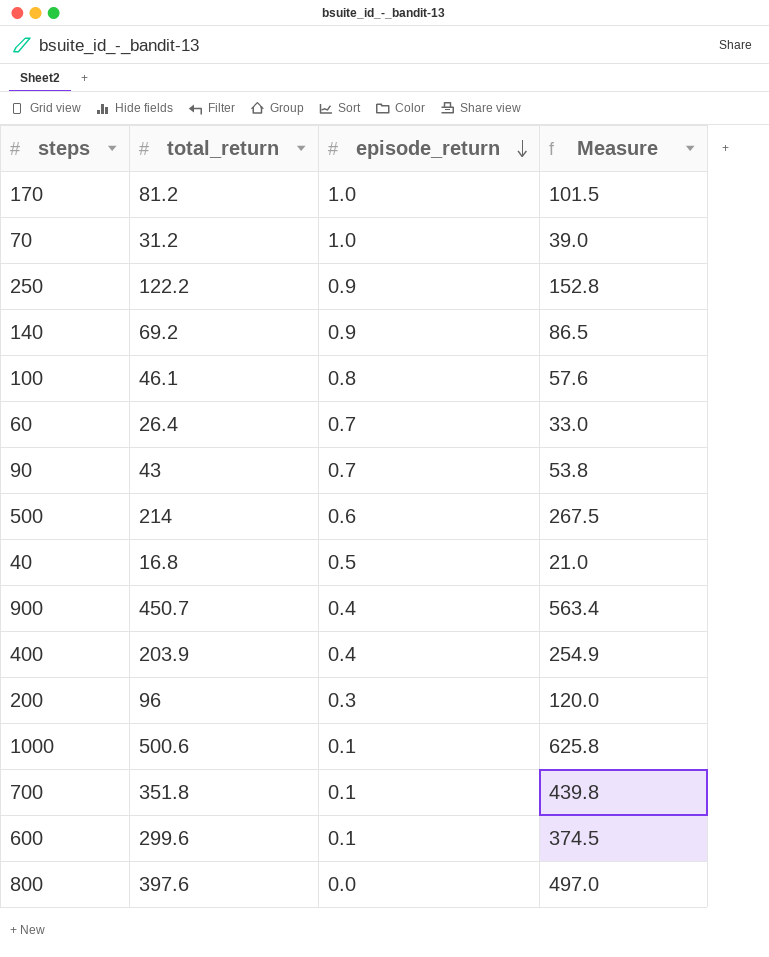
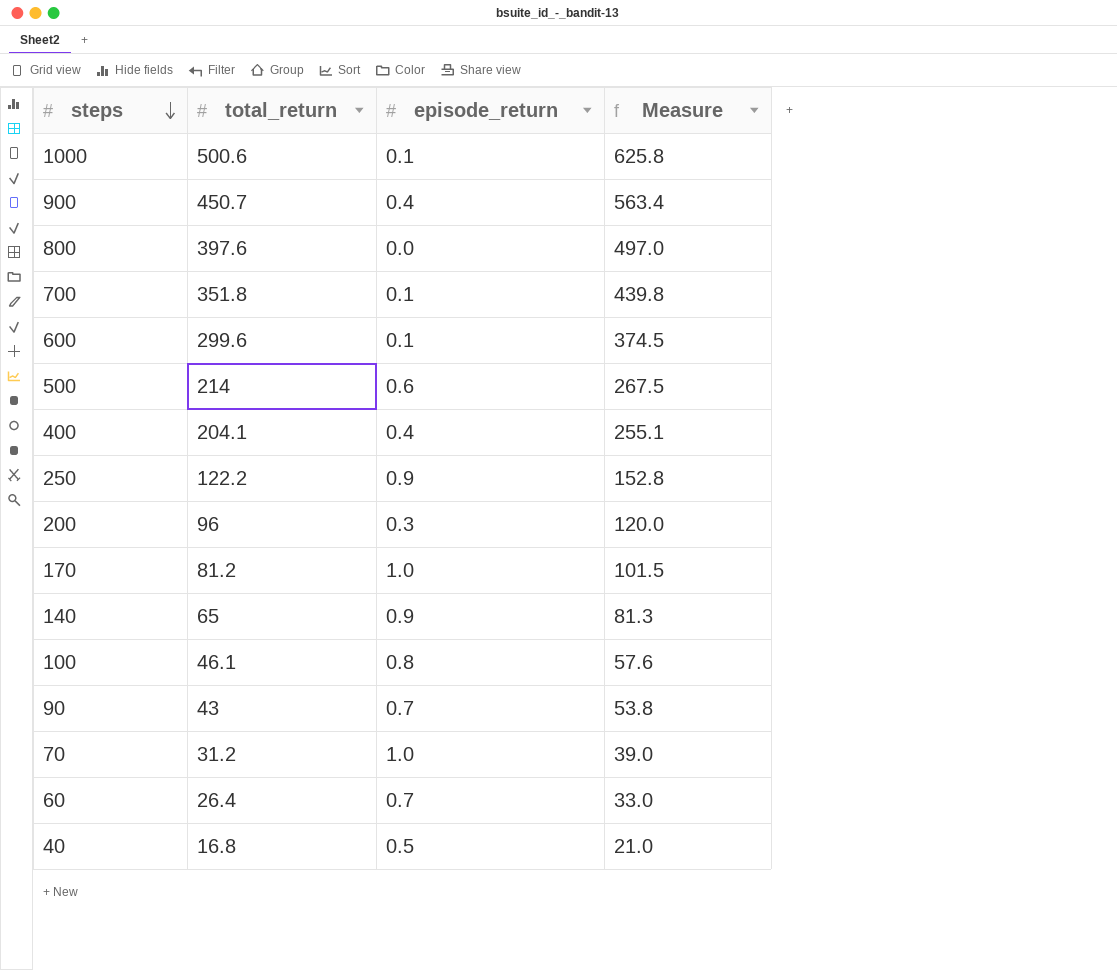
row order: episode_return descending -> steps descending
400 | total_return: 203.9 -> 204.1
400 | Measure: 254.9 -> 255.1
140 | total_return: 69.2 -> 65
140 | Measure: 86.5 -> 81.3

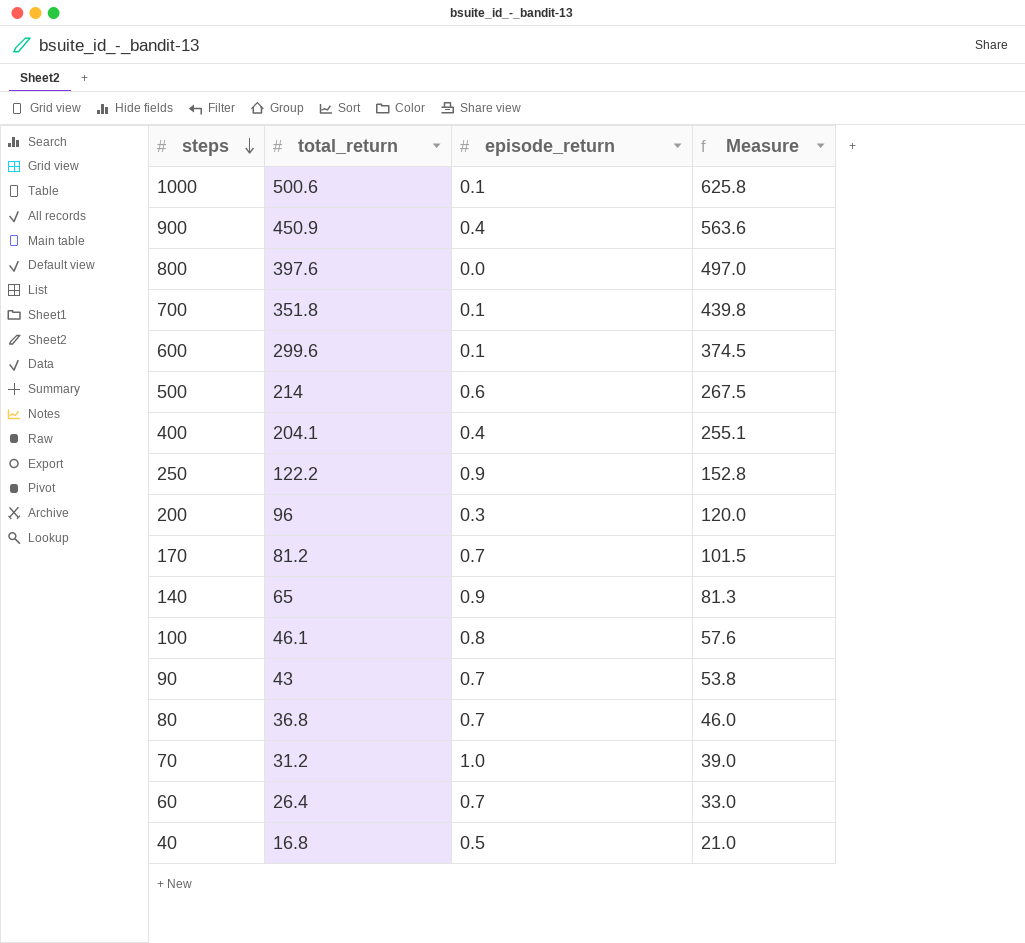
900 | total_return: 450.7 -> 450.9
900 | Measure: 563.4 -> 563.6
170 | episode_return: 1.0 -> 0.7
row 80: none -> 36.8 | 0.7 | 46.0

